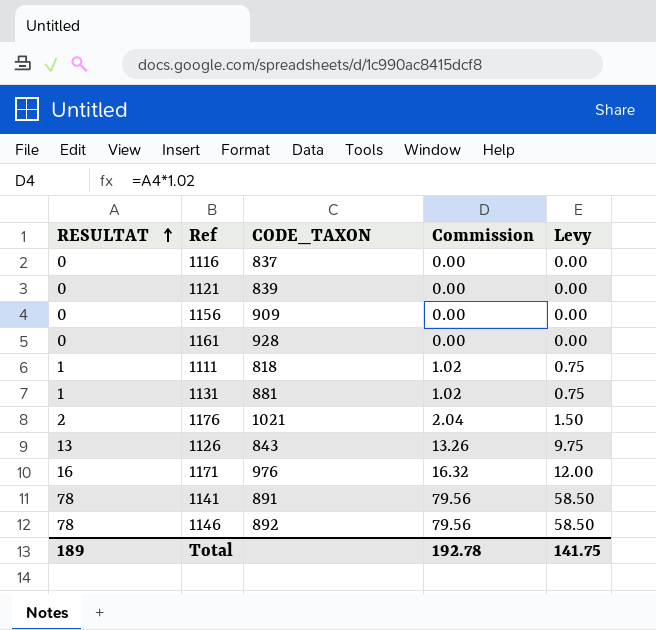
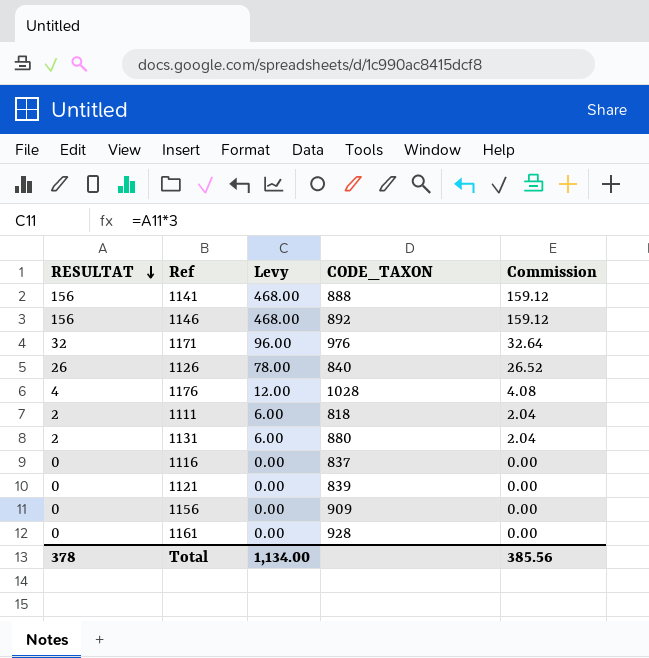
row order: RESULTAT ascending -> RESULTAT descending
column Levy | formula: [RESULTAT] * 0.75 -> [RESULTAT] * 3
column Levy | position: 5 -> 3
1141 | RESULTAT: 78 -> 156
1141 | CODE_TAXON: 891 -> 888
1141 | Commission: 79.56 -> 159.12
1146 | RESULTAT: 78 -> 156
1146 | Commission: 79.56 -> 159.12
1171 | RESULTAT: 16 -> 32
1171 | Commission: 16.32 -> 32.64
1126 | RESULTAT: 13 -> 26
1126 | CODE_TAXON: 843 -> 840
1126 | Commission: 13.26 -> 26.52
1176 | RESULTAT: 2 -> 4
1176 | CODE_TAXON: 1021 -> 1028
1176 | Commission: 2.04 -> 4.08
1111 | RESULTAT: 1 -> 2
1111 | Commission: 1.02 -> 2.04
1131 | RESULTAT: 1 -> 2
1131 | CODE_TAXON: 881 -> 880
1131 | Commission: 1.02 -> 2.04
Total | RESULTAT: 189 -> 378
Total | Levy: 141.75 -> 1,134.00
Total | Commission: 192.78 -> 385.56

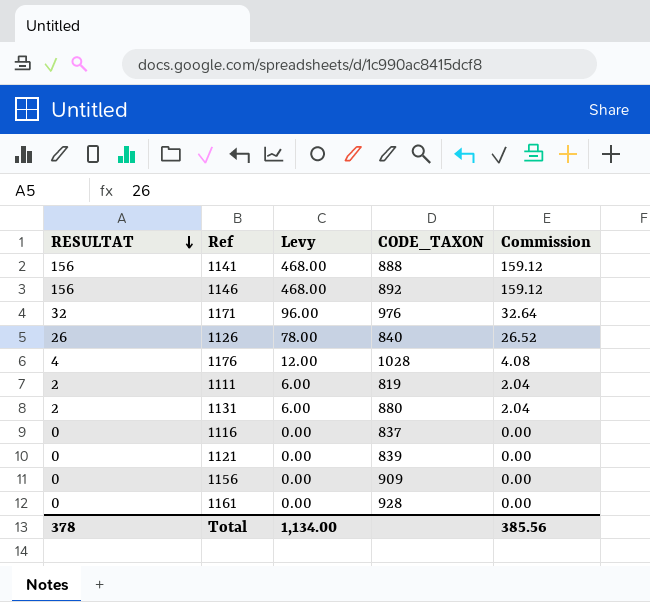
1111 | CODE_TAXON: 818 -> 819

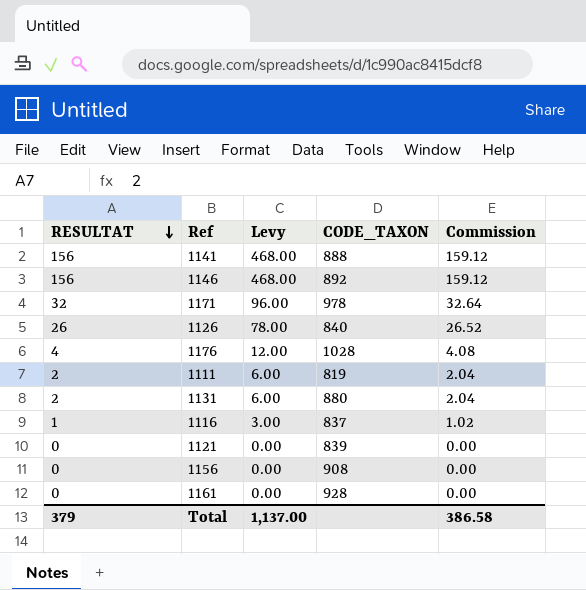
1171 | CODE_TAXON: 976 -> 978
1116 | RESULTAT: 0 -> 1
1116 | Levy: 0.00 -> 3.00
1116 | Commission: 0.00 -> 1.02
1156 | CODE_TAXON: 909 -> 908
Total | RESULTAT: 378 -> 379
Total | Levy: 1,134.00 -> 1,137.00
Total | Commission: 385.56 -> 386.58

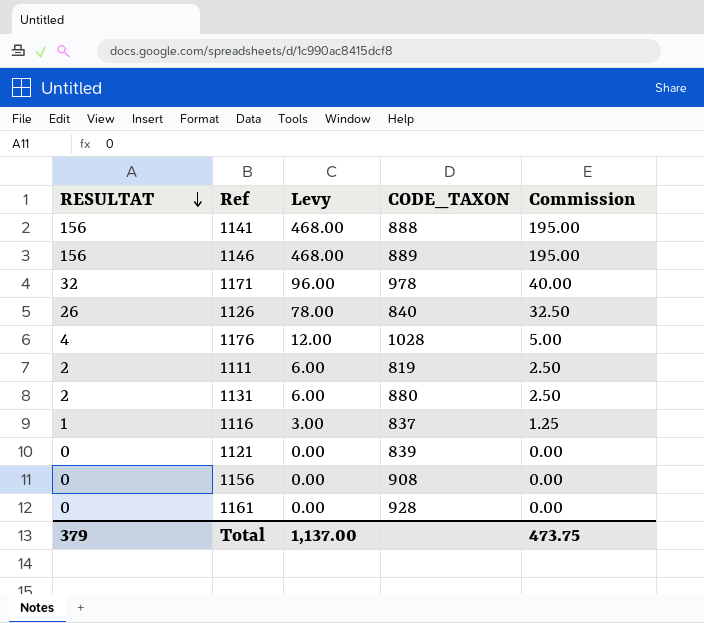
column Commission | formula: [RESULTAT] * 1.02 -> [RESULTAT] * 1.25
1146 | CODE_TAXON: 892 -> 889
Total | Commission: 386.58 -> 473.75

